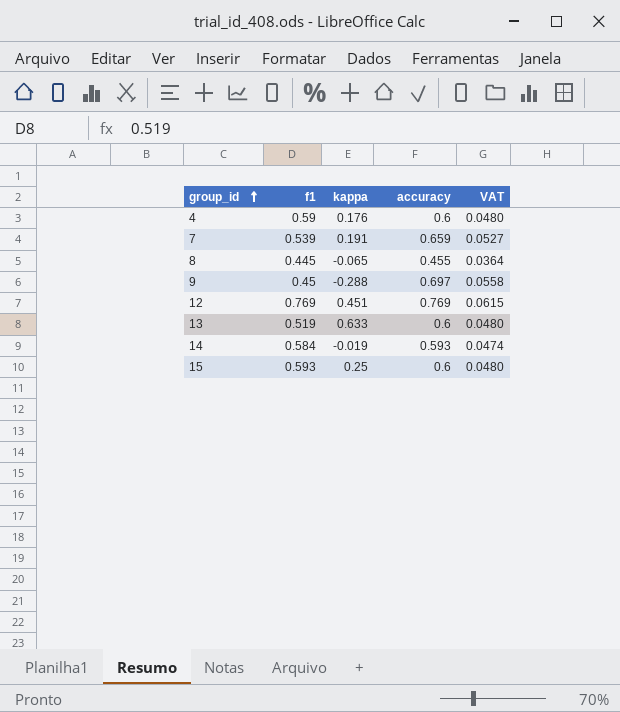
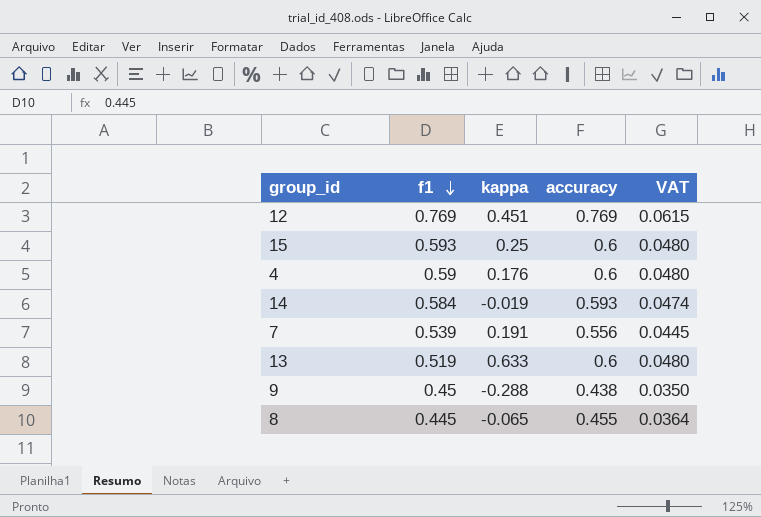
row order: group_id ascending -> f1 descending
7 | accuracy: 0.659 -> 0.556
7 | VAT: 0.0527 -> 0.0445
9 | accuracy: 0.697 -> 0.438
9 | VAT: 0.0558 -> 0.0350

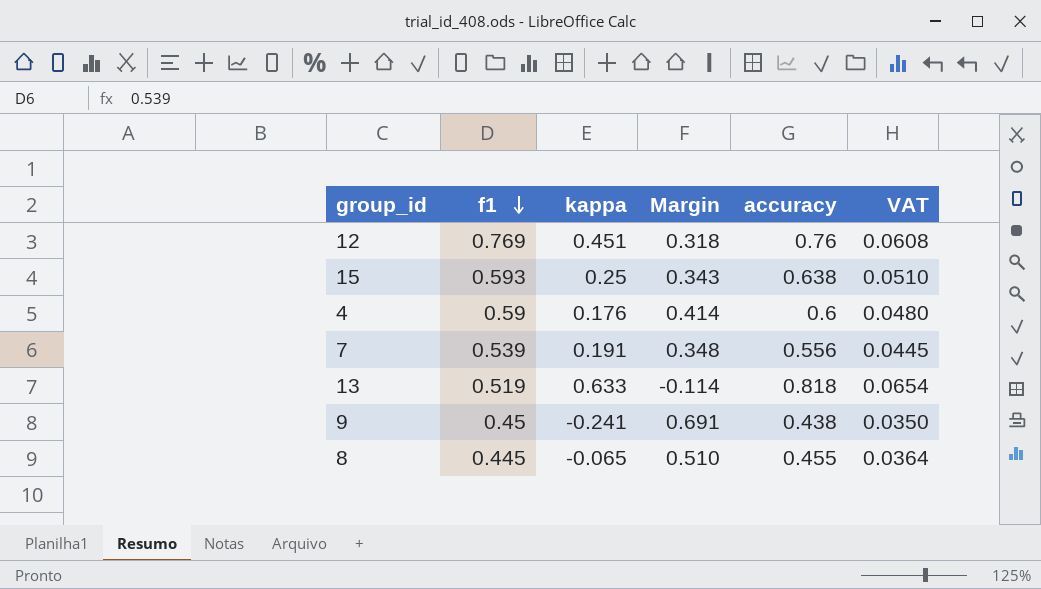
column Margin | formula: none -> [f1] - [kappa]
row 14: 0.584 | -0.019 | 0.593 | 0.0474 -> none
12 | accuracy: 0.769 -> 0.76
12 | VAT: 0.0615 -> 0.0608
15 | accuracy: 0.6 -> 0.638
15 | VAT: 0.0480 -> 0.0510
13 | accuracy: 0.6 -> 0.818
13 | VAT: 0.0480 -> 0.0654
9 | kappa: -0.288 -> -0.241

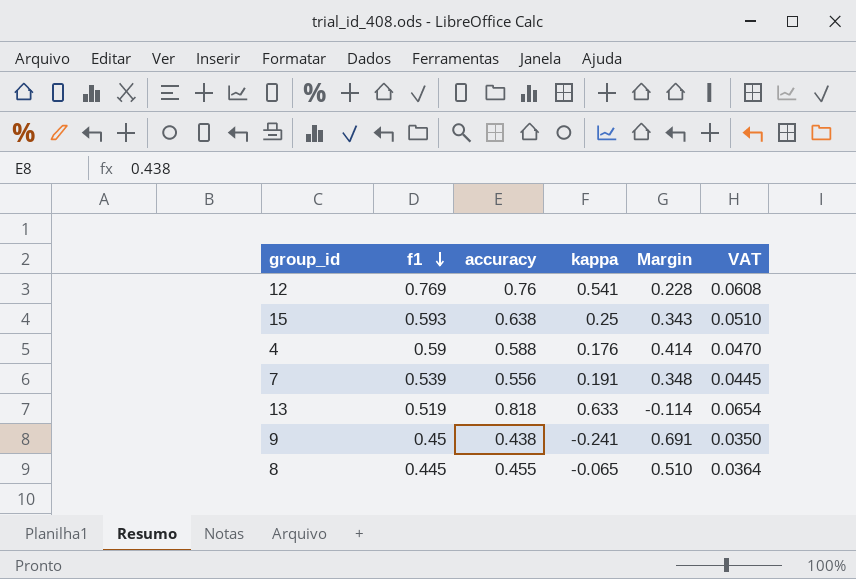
column accuracy | position: 5 -> 3
12 | kappa: 0.451 -> 0.541
12 | Margin: 0.318 -> 0.228
4 | accuracy: 0.6 -> 0.588
4 | VAT: 0.0480 -> 0.0470

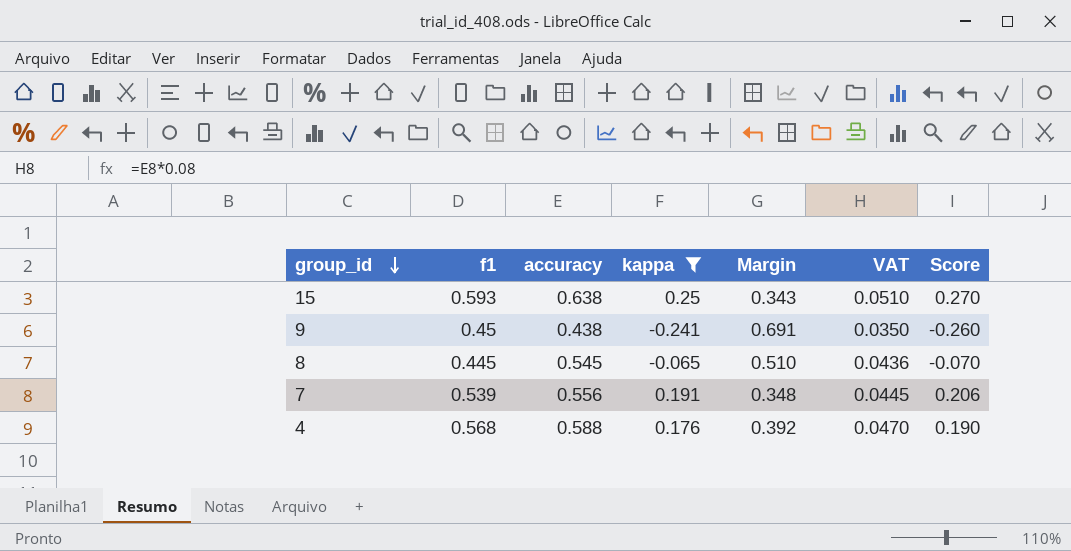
filter: none -> kappa <= 0.25
row order: f1 descending -> group_id descending
column Score | formula: none -> [kappa] * 1.08
8 | accuracy: 0.455 -> 0.545
8 | VAT: 0.0364 -> 0.0436
4 | f1: 0.59 -> 0.568
4 | Margin: 0.414 -> 0.392

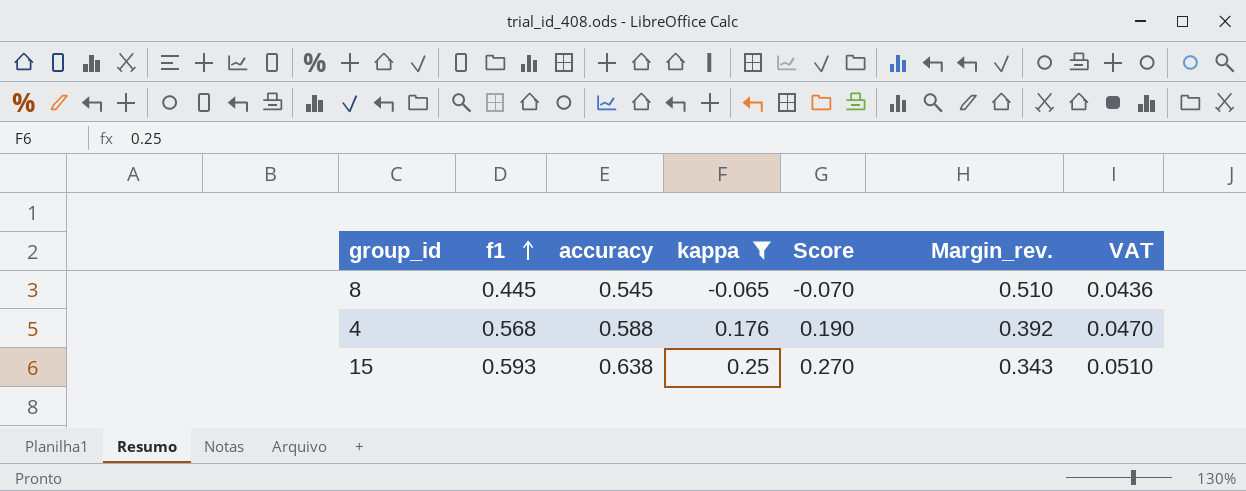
row order: group_id descending -> f1 ascending
column Score | position: 7 -> 5
column name: Margin -> Margin_rev.
row 9: 0.45 | 0.438 | -0.241 | 0.691 | 0.0350 | -0.260 -> none
row 7: 0.539 | 0.556 | 0.191 | 0.348 | 0.0445 | 0.206 -> none

